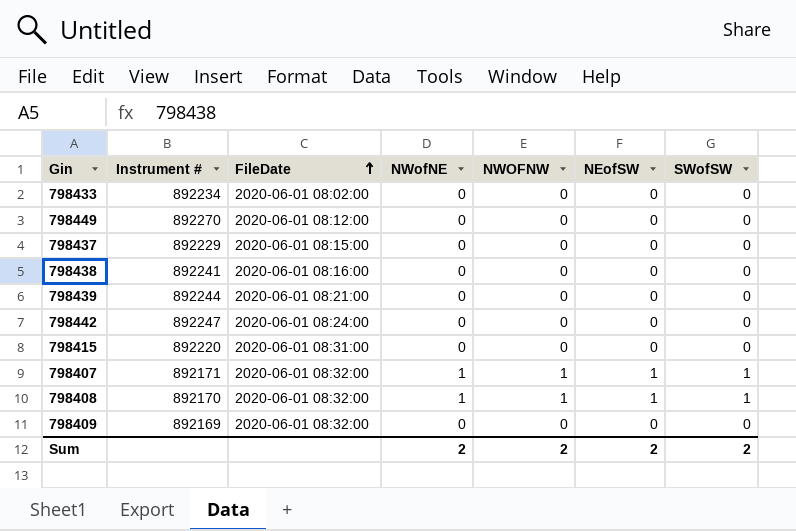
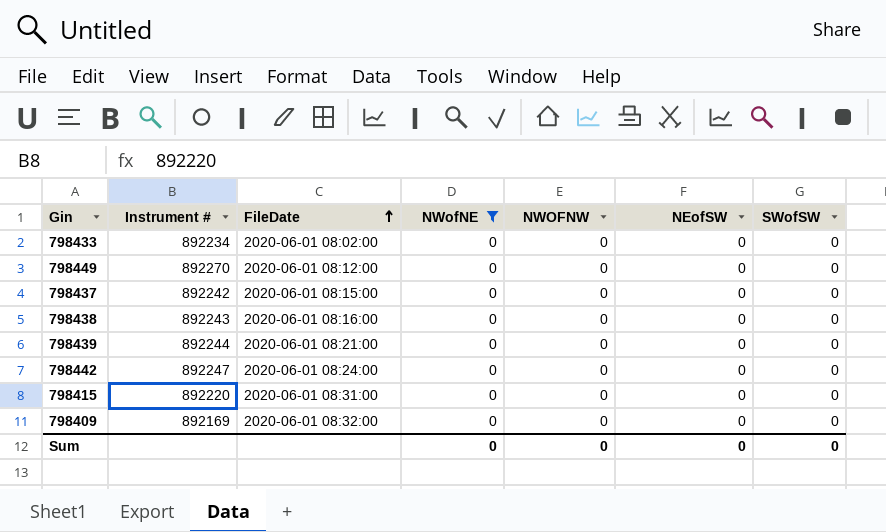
filter: none -> NWofNE = 0
798437 | Instrument #: 892229 -> 892242
798438 | Instrument #: 892241 -> 892243
Sum | NWofNE: 2 -> 0
Sum | NWOFNW: 2 -> 0
Sum | NEofSW: 2 -> 0
Sum | SWofSW: 2 -> 0

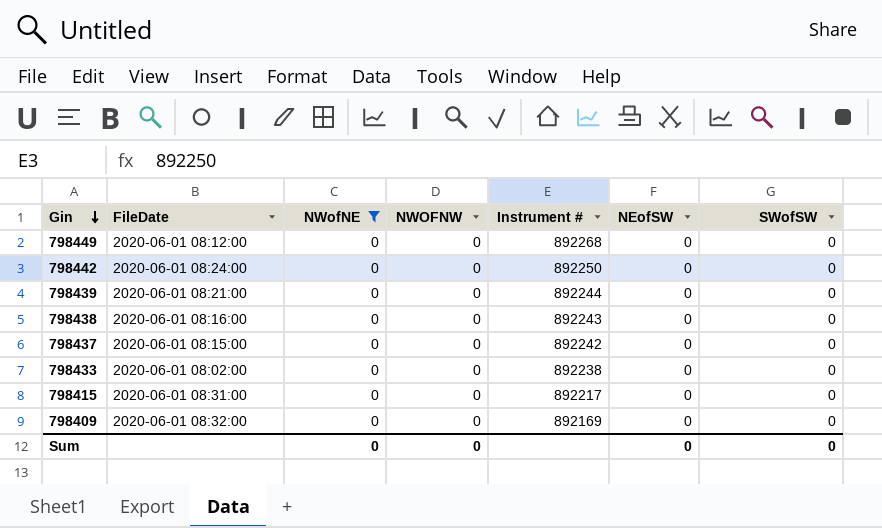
row order: FileDate ascending -> Gin descending
column Instrument # | position: 2 -> 5
798449 | Instrument #: 892270 -> 892268
798442 | Instrument #: 892247 -> 892250
798433 | Instrument #: 892234 -> 892238
798415 | Instrument #: 892220 -> 892217

